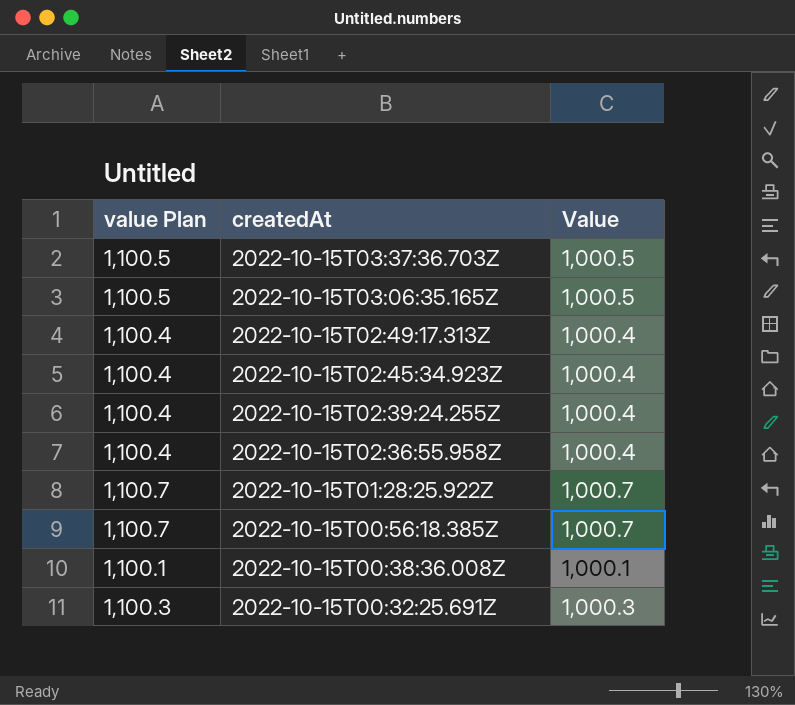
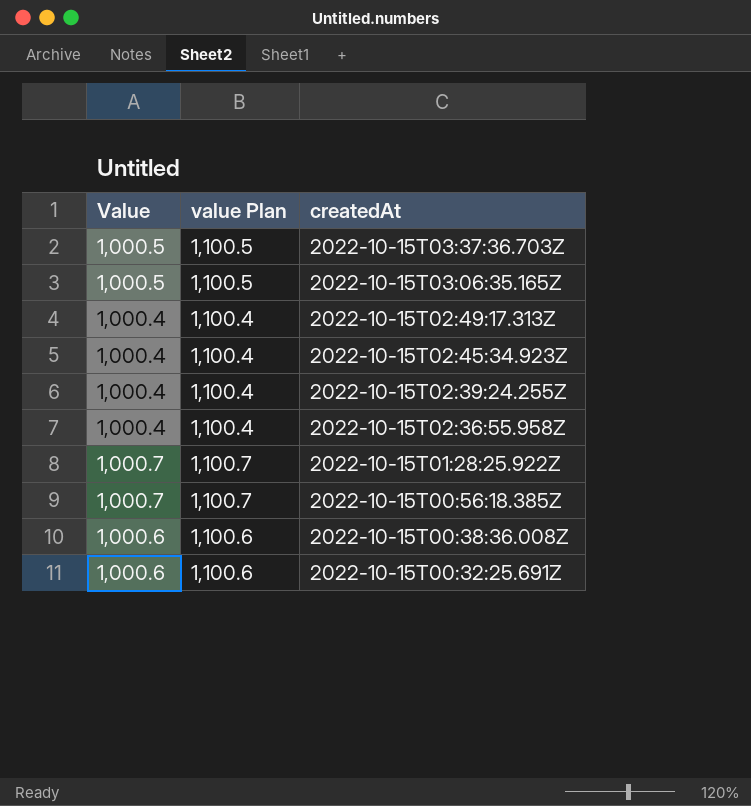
column Value | position: 3 -> 1
2022-10-15T00:38:36.008Z | Value: 1,000.1 -> 1,000.6
2022-10-15T00:38:36.008Z | value Plan: 1,100.1 -> 1,100.6
2022-10-15T00:32:25.691Z | Value: 1,000.3 -> 1,000.6
2022-10-15T00:32:25.691Z | value Plan: 1,100.3 -> 1,100.6

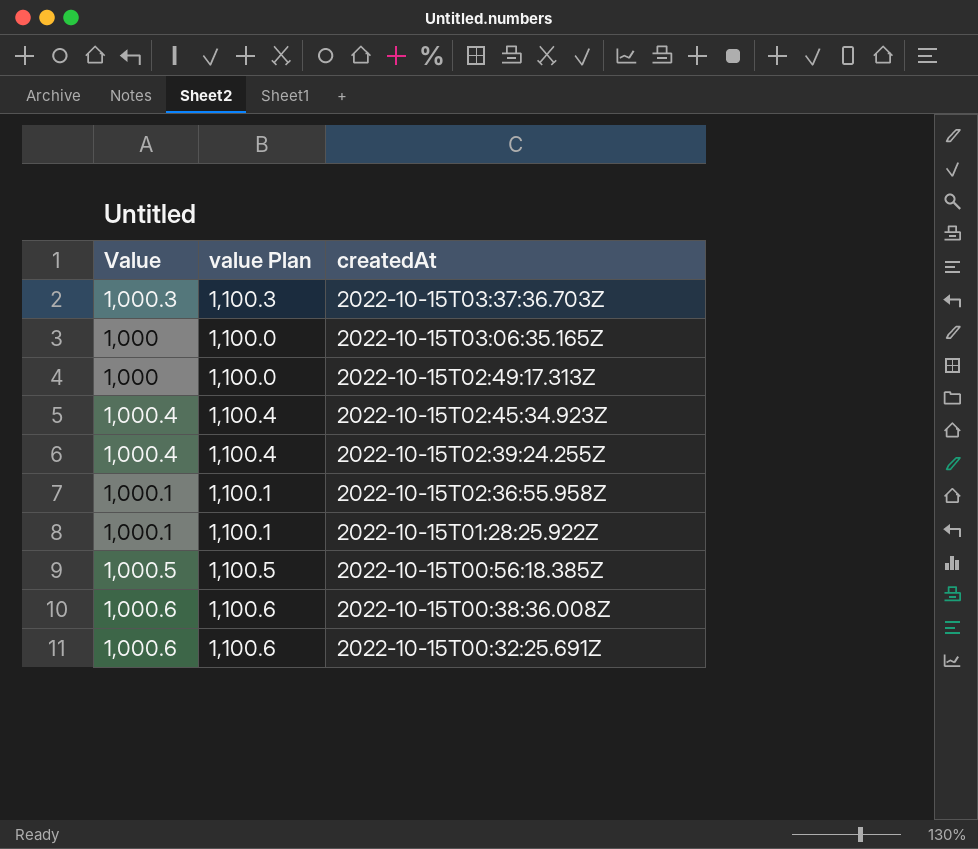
2022-10-15T03:37:36.703Z | Value: 1,000.5 -> 1,000.3
2022-10-15T03:37:36.703Z | value Plan: 1,100.5 -> 1,100.3
2022-10-15T03:06:35.165Z | Value: 1,000.5 -> 1,000
2022-10-15T03:06:35.165Z | value Plan: 1,100.5 -> 1,100.0
2022-10-15T02:49:17.313Z | Value: 1,000.4 -> 1,000
2022-10-15T02:49:17.313Z | value Plan: 1,100.4 -> 1,100.0
2022-10-15T02:36:55.958Z | Value: 1,000.4 -> 1,000.1
2022-10-15T02:36:55.958Z | value Plan: 1,100.4 -> 1,100.1
2022-10-15T01:28:25.922Z | Value: 1,000.7 -> 1,000.1
2022-10-15T01:28:25.922Z | value Plan: 1,100.7 -> 1,100.1
2022-10-15T00:56:18.385Z | Value: 1,000.7 -> 1,000.5
2022-10-15T00:56:18.385Z | value Plan: 1,100.7 -> 1,100.5

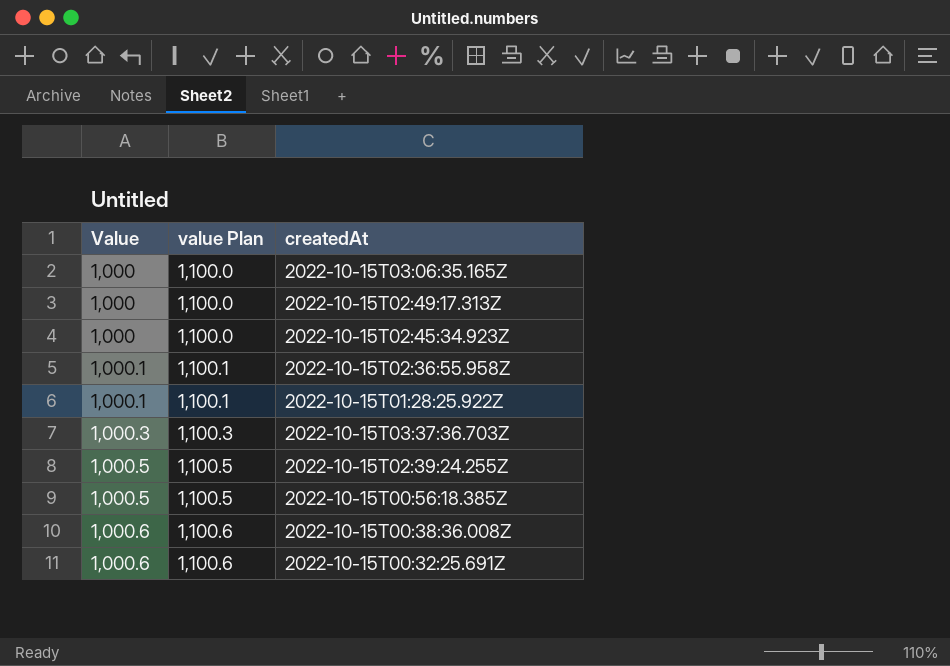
row order: createdAt descending -> Value ascending
2022-10-15T02:45:34.923Z | Value: 1,000.4 -> 1,000
2022-10-15T02:45:34.923Z | value Plan: 1,100.4 -> 1,100.0
2022-10-15T02:39:24.255Z | Value: 1,000.4 -> 1,000.5
2022-10-15T02:39:24.255Z | value Plan: 1,100.4 -> 1,100.5

